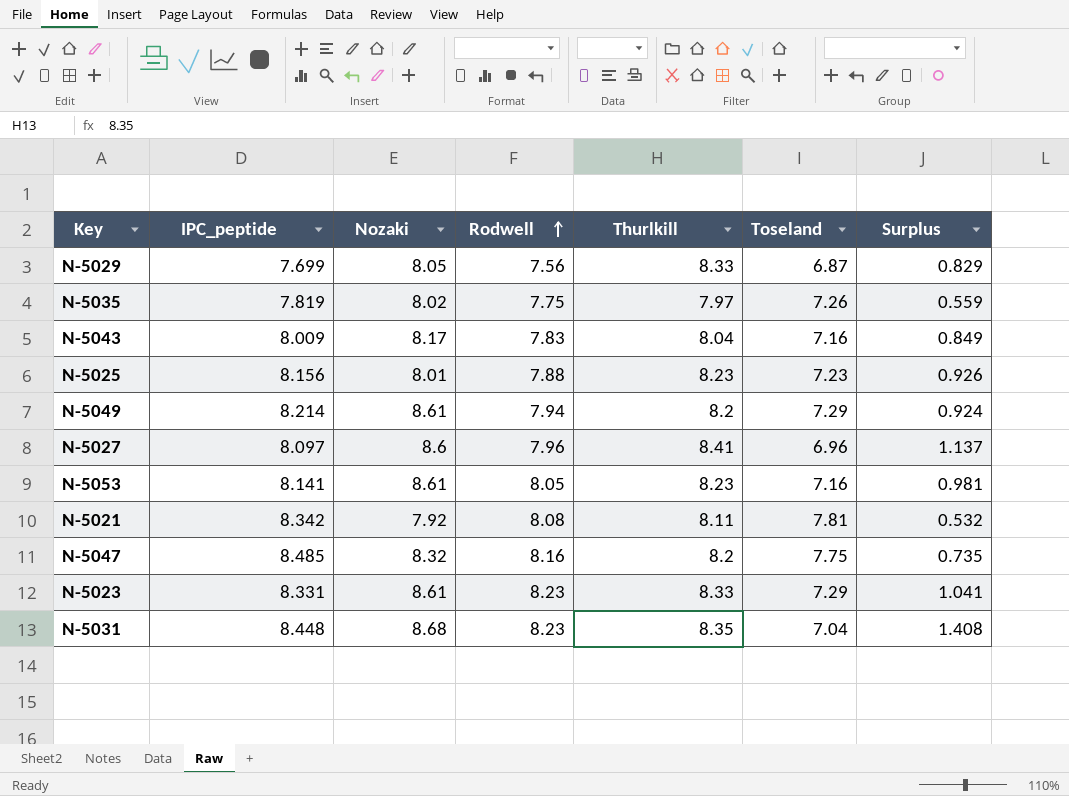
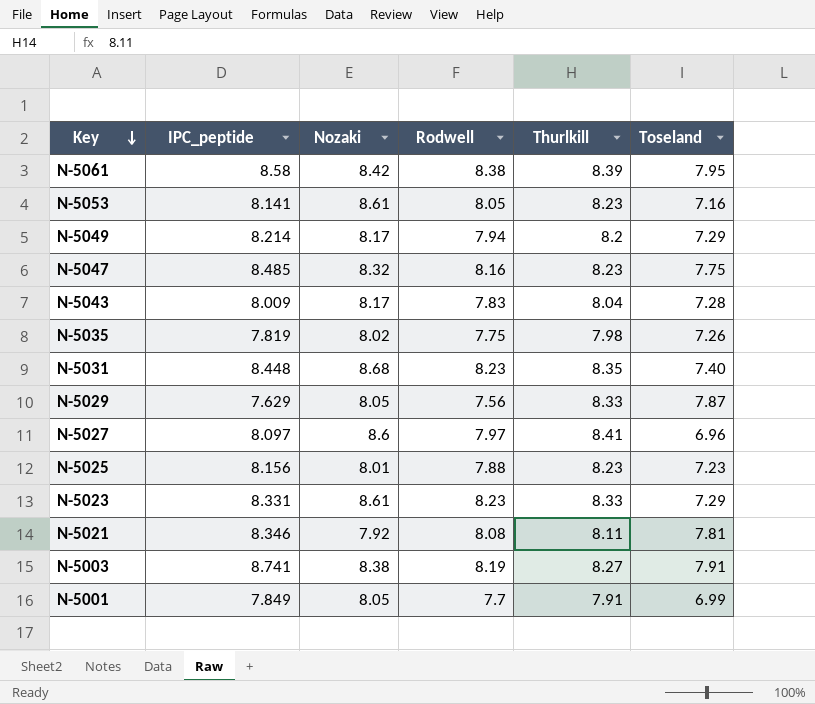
row order: Rodwell ascending -> Key descending
column Surplus | formula: [IPC_peptide] - [Toseland] -> none
row N-5061: none -> 8.58 | 8.42 | 8.38 | 8.39 | 7.95
N-5049 | Nozaki: 8.61 -> 8.17
N-5047 | Thurlkill: 8.2 -> 8.23
N-5043 | Toseland: 7.16 -> 7.28
N-5035 | Thurlkill: 7.97 -> 7.98
N-5031 | Toseland: 7.04 -> 7.40
N-5029 | IPC_peptide: 7.699 -> 7.629
N-5029 | Toseland: 6.87 -> 7.87
N-5027 | Rodwell: 7.96 -> 7.97
N-5021 | IPC_peptide: 8.342 -> 8.346
row N-5003: none -> 8.741 | 8.38 | 8.19 | 8.27 | 7.91
row N-5001: none -> 7.849 | 8.05 | 7.7 | 7.91 | 6.99

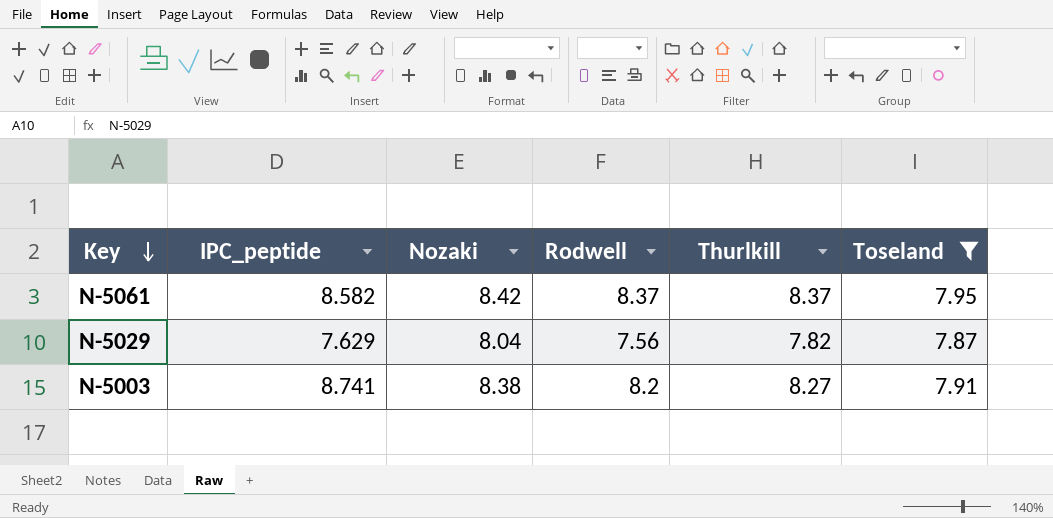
filter: none -> Toseland >= 7.87
N-5061 | IPC_peptide: 8.58 -> 8.582
N-5061 | Rodwell: 8.38 -> 8.37
N-5061 | Thurlkill: 8.39 -> 8.37
N-5029 | Nozaki: 8.05 -> 8.04
N-5029 | Thurlkill: 8.33 -> 7.82
N-5003 | Rodwell: 8.19 -> 8.2

